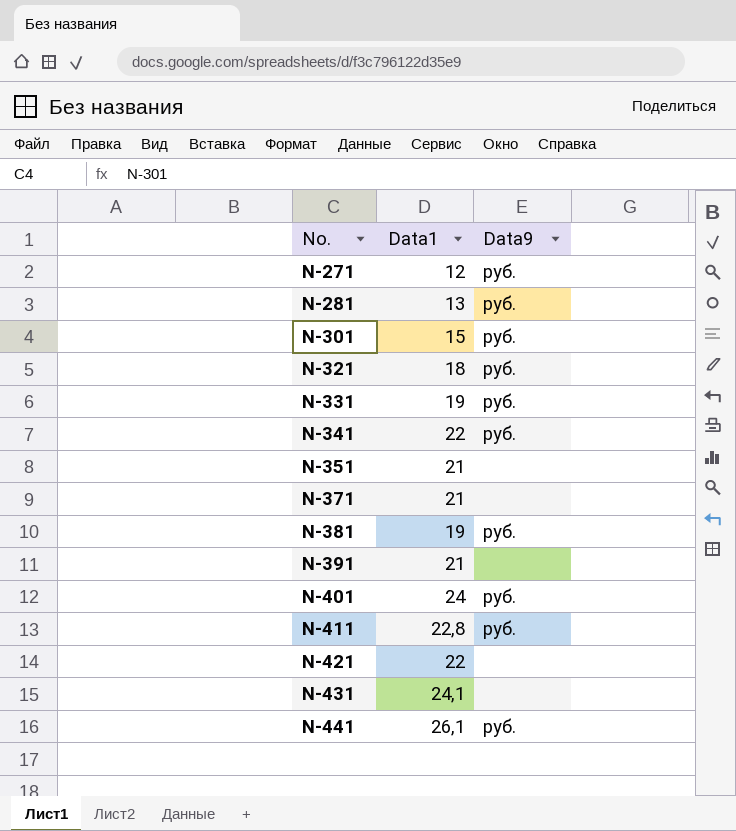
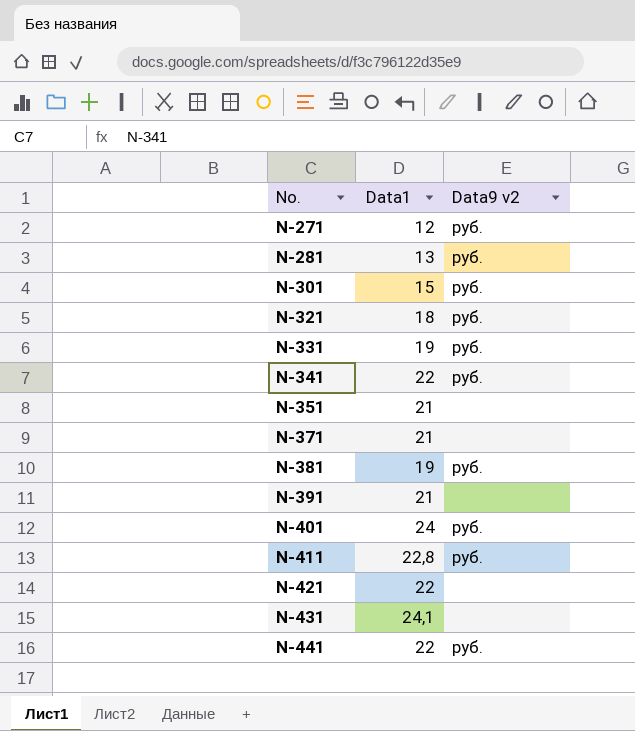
column name: Data9 -> Data9 v2
N-441 | Data1: 26,1 -> 22

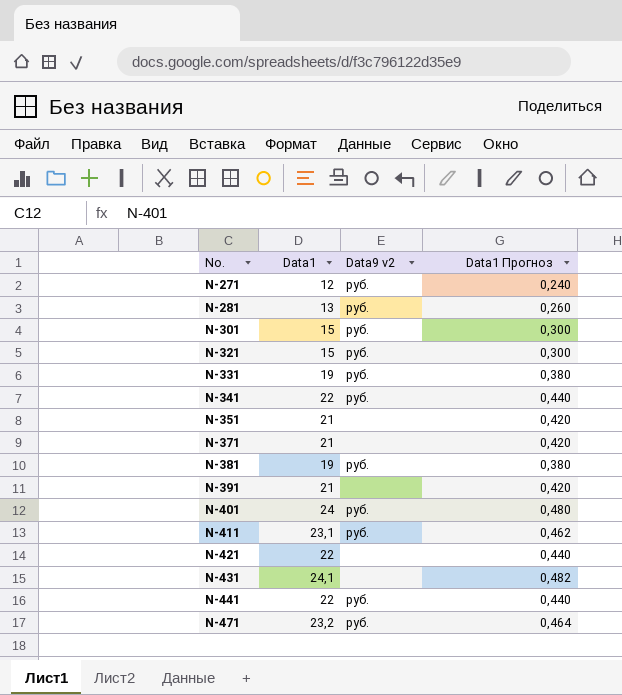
column Data1 Прогноз | formula: none -> [Data1] * 0,02
N-321 | Data1: 18 -> 15
N-411 | Data1: 22,8 -> 23,1
row N-471: none -> 23,2 | руб. | 0,464

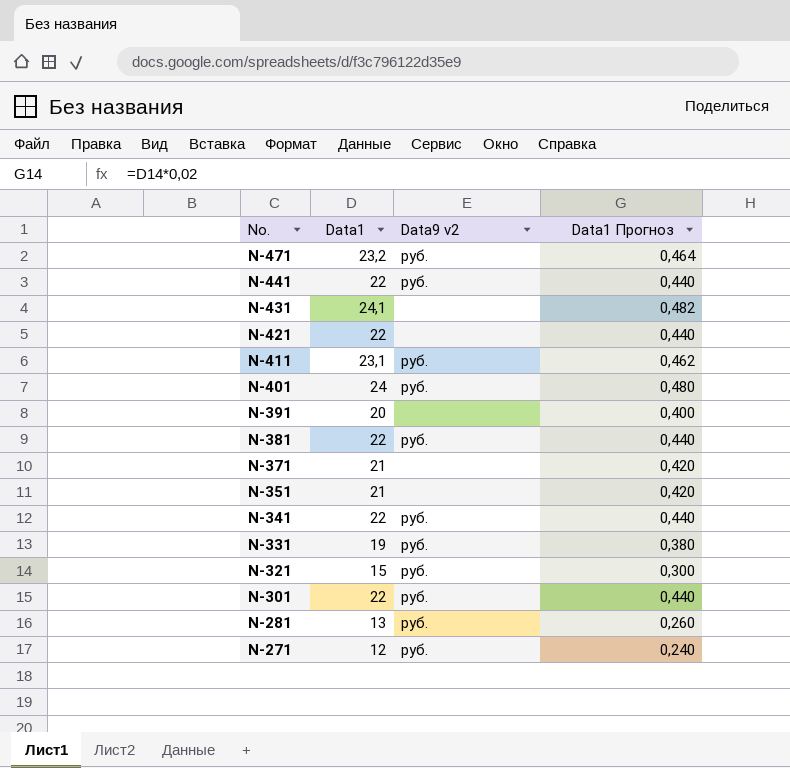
row order: No. ascending -> No. descending
N-391 | Data1: 21 -> 20
N-391 | Data1 Прогноз: 0,420 -> 0,400
N-381 | Data1: 19 -> 22
N-381 | Data1 Прогноз: 0,380 -> 0,440
N-301 | Data1: 15 -> 22
N-301 | Data1 Прогноз: 0,300 -> 0,440

